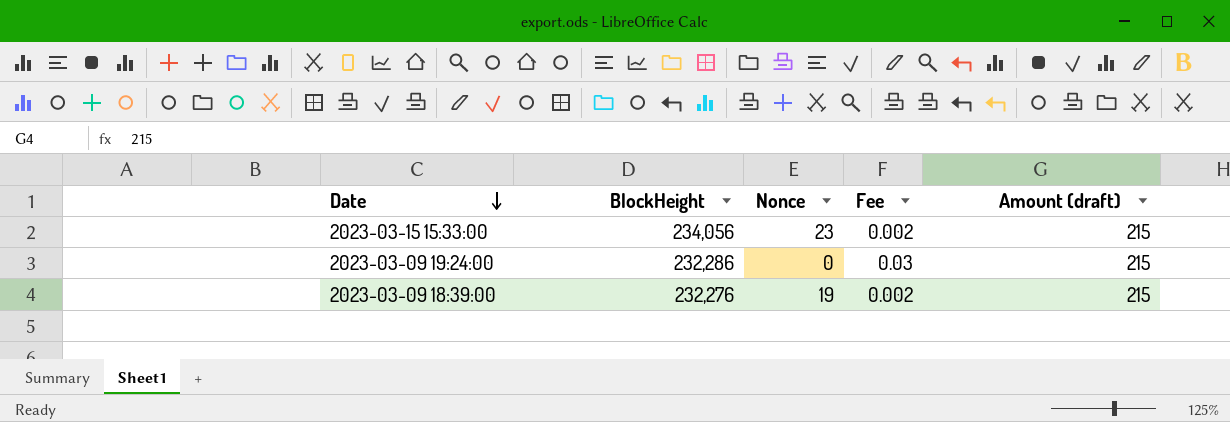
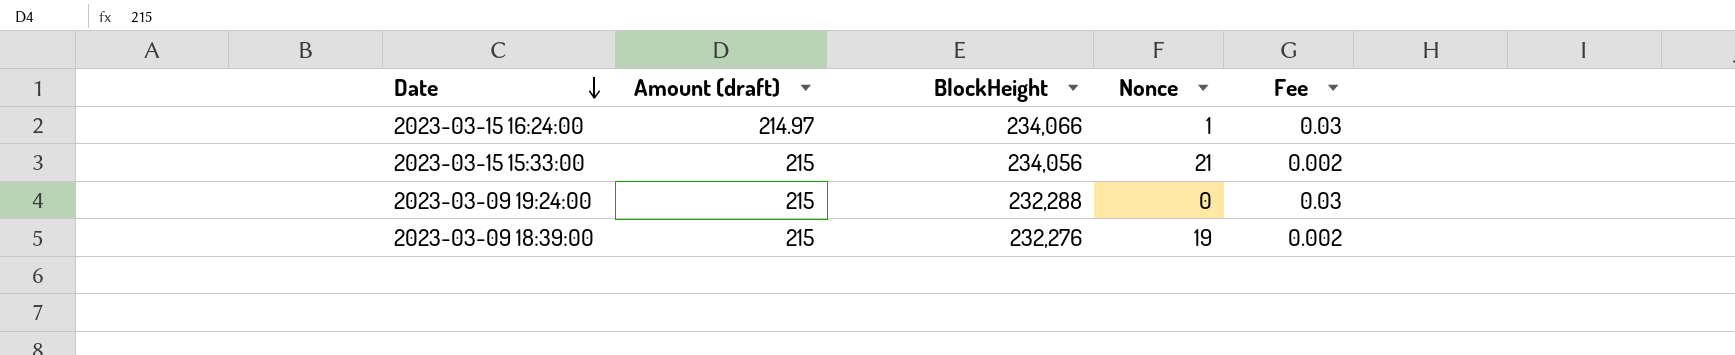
column Amount (draft) | position: 5 -> 2
row 2023-03-15 16:24:00: none -> 214.97 | 234,066 | 1 | 0.03
2023-03-15 15:33:00 | Nonce: 23 -> 21
2023-03-09 19:24:00 | BlockHeight: 232,286 -> 232,288

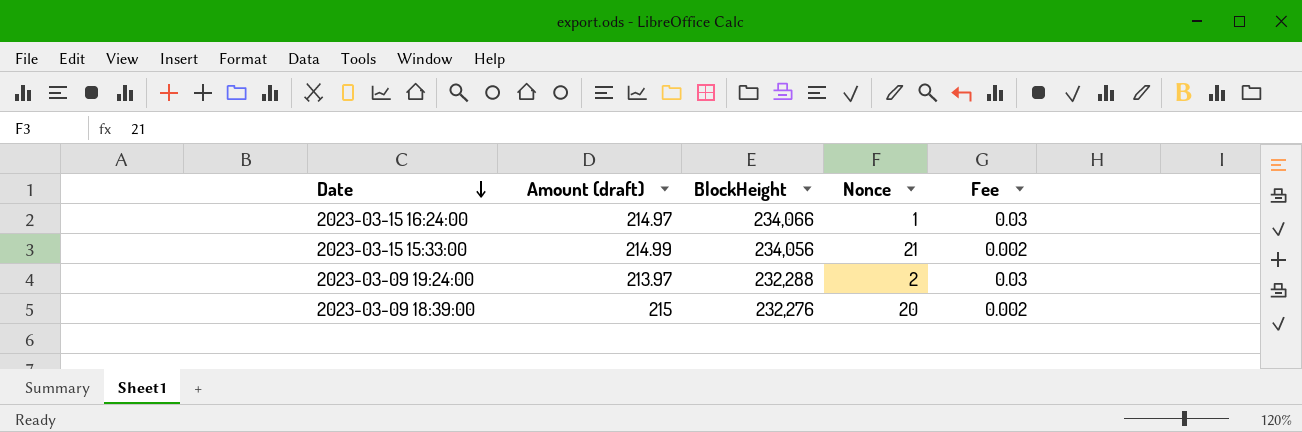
2023-03-15 15:33:00 | Amount (draft): 215 -> 214.99
2023-03-09 19:24:00 | Amount (draft): 215 -> 213.97
2023-03-09 19:24:00 | Nonce: 0 -> 2
2023-03-09 18:39:00 | Nonce: 19 -> 20

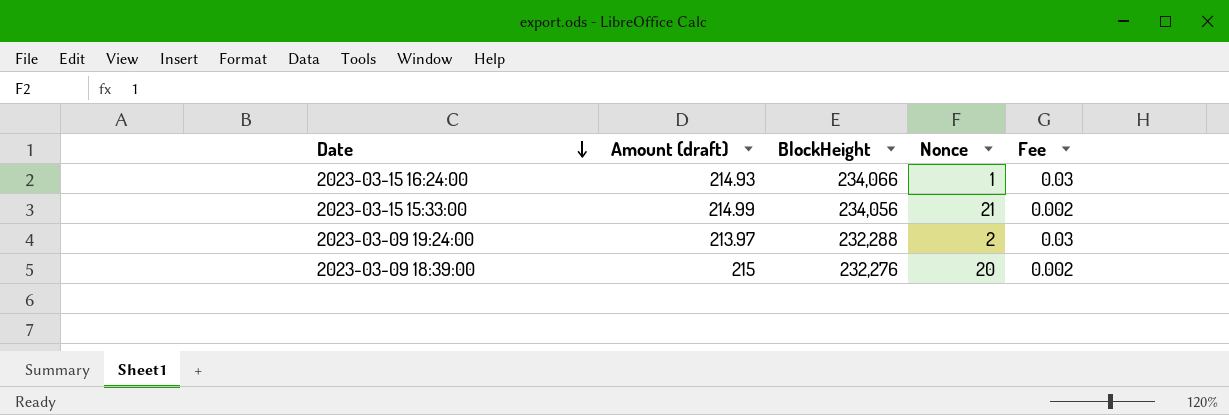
2023-03-15 16:24:00 | Amount (draft): 214.97 -> 214.93

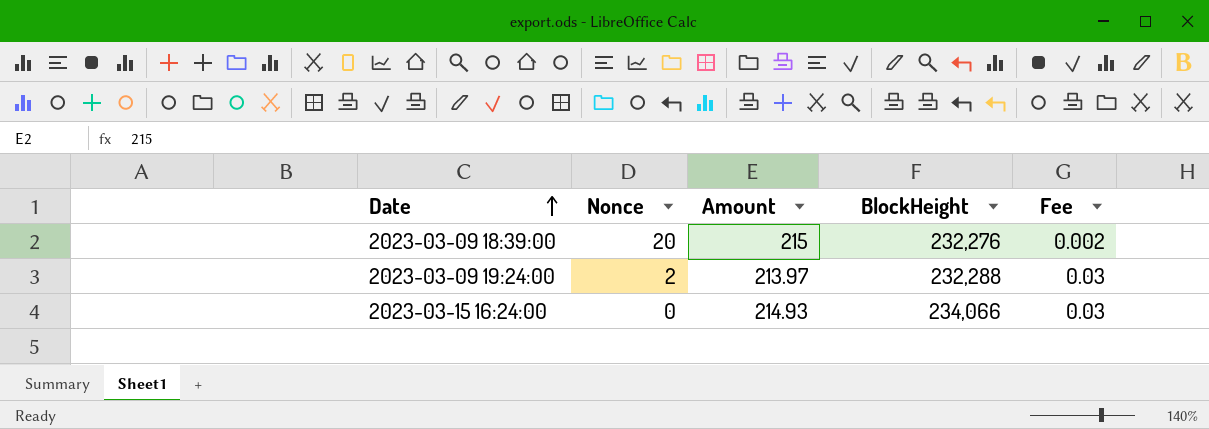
row order: Date descending -> Date ascending
column Nonce | position: 4 -> 2
column name: Amount (draft) -> Amount
row 2023-03-15 15:33:00: 214.99 | 234,056 | 21 | 0.002 -> none
2023-03-15 16:24:00 | Nonce: 1 -> 0

